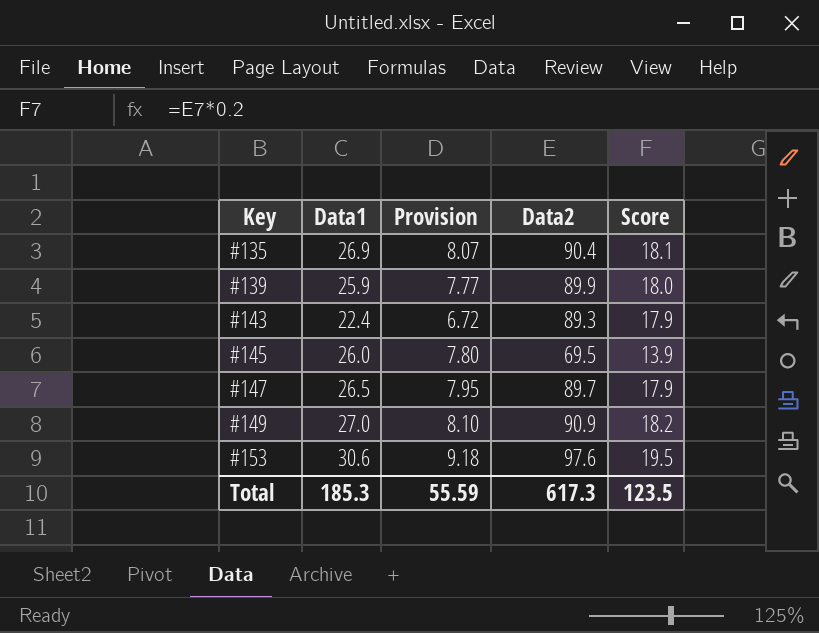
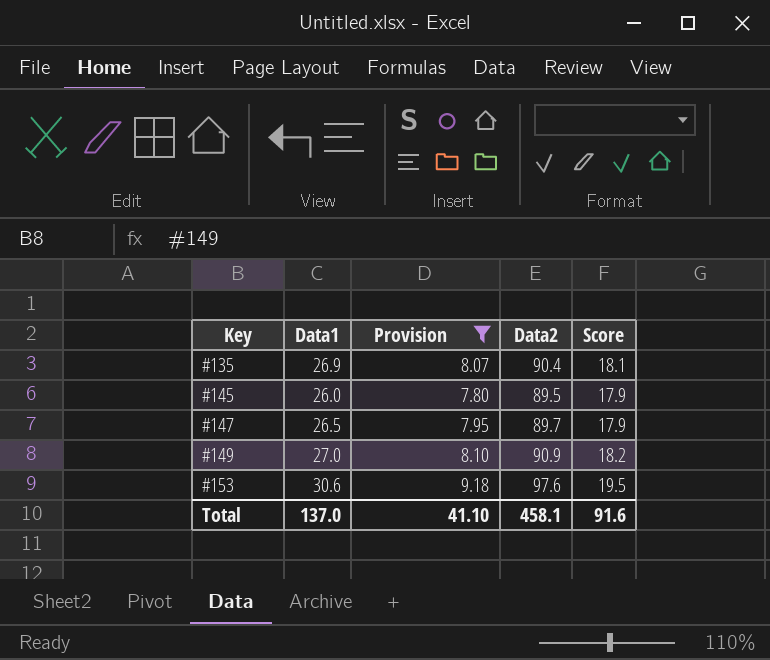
filter: none -> Provision >= 7.80
#145 | Data2: 69.5 -> 89.5
#145 | Score: 13.9 -> 17.9
Total | Data1: 185.3 -> 137.0
Total | Provision: 55.59 -> 41.10
Total | Data2: 617.3 -> 458.1
Total | Score: 123.5 -> 91.6

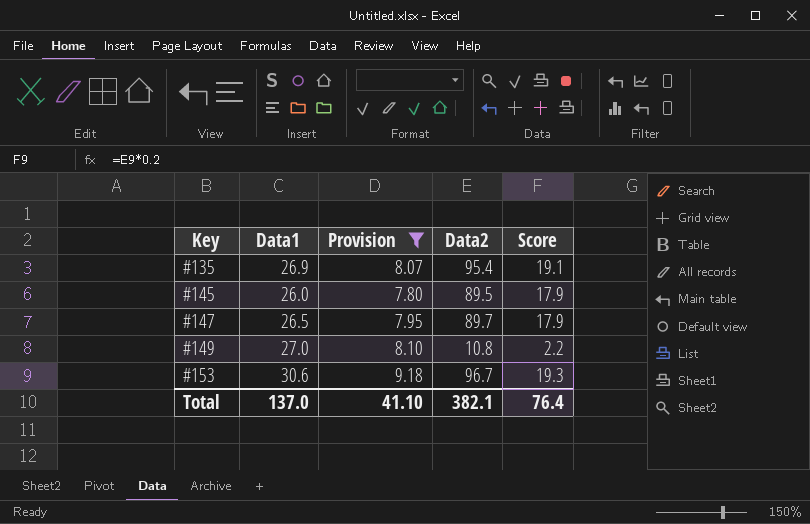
#135 | Data2: 90.4 -> 95.4
#135 | Score: 18.1 -> 19.1
#149 | Data2: 90.9 -> 10.8
#149 | Score: 18.2 -> 2.2
#153 | Data2: 97.6 -> 96.7
#153 | Score: 19.5 -> 19.3
Total | Data2: 458.1 -> 382.1
Total | Score: 91.6 -> 76.4

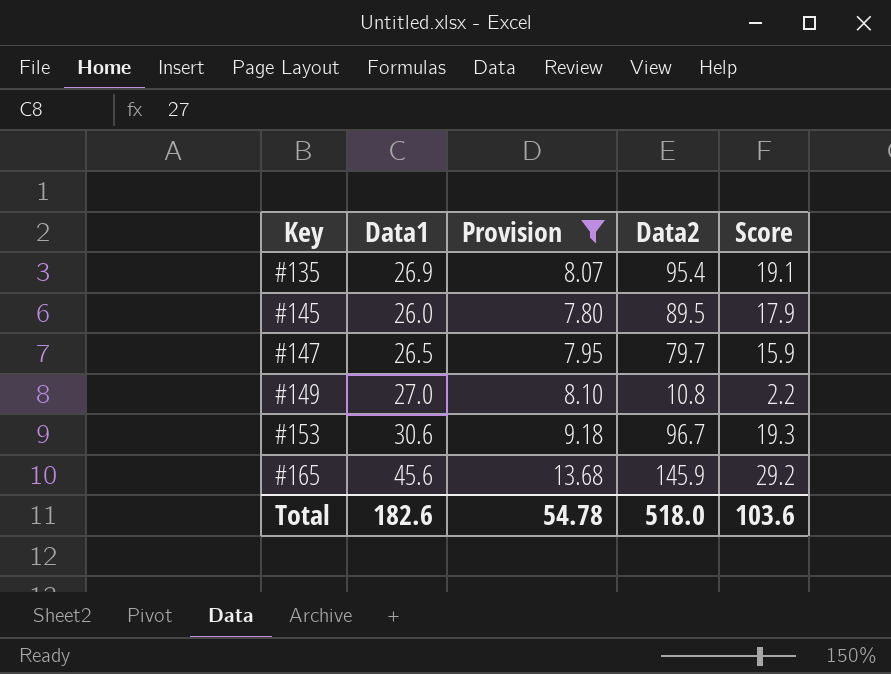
#147 | Data2: 89.7 -> 79.7
#147 | Score: 17.9 -> 15.9
row #165: none -> 45.6 | 13.68 | 145.9 | 29.2
Total | Data1: 137.0 -> 182.6
Total | Provision: 41.10 -> 54.78
Total | Data2: 382.1 -> 518.0
Total | Score: 76.4 -> 103.6

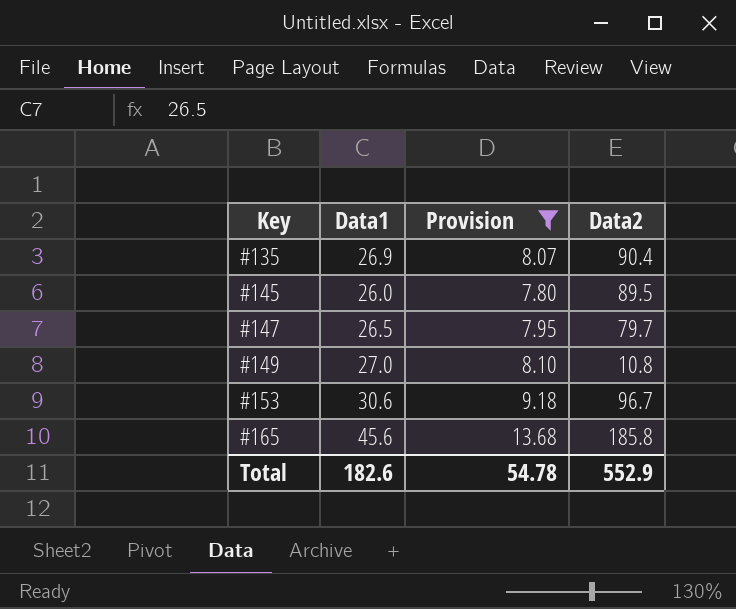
column Score | formula: [Data2] * 0.2 -> none
#135 | Data2: 95.4 -> 90.4
#165 | Data2: 145.9 -> 185.8
Total | Data2: 518.0 -> 552.9

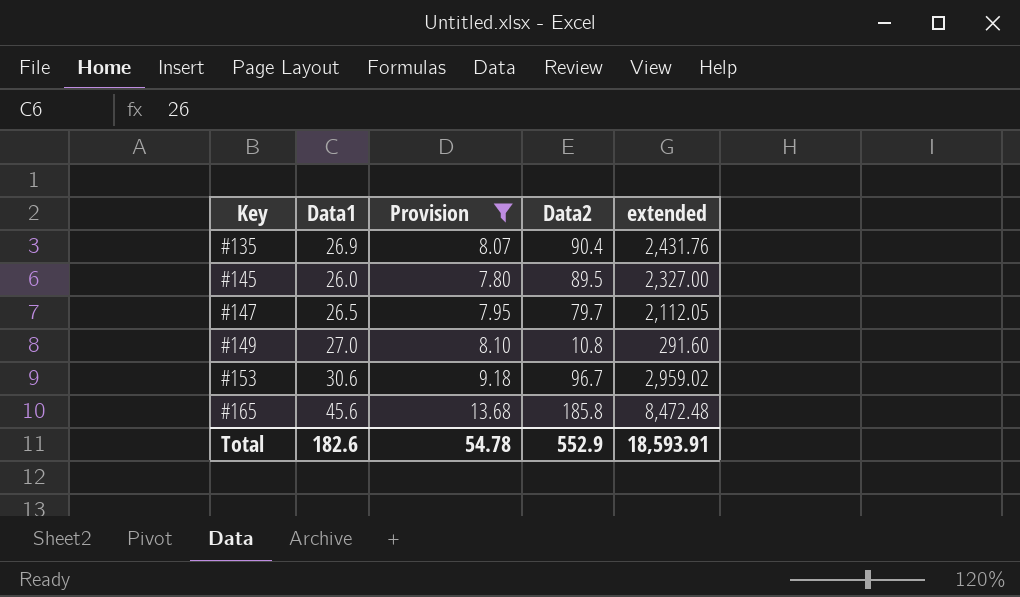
column extended | formula: none -> [Data1] * [Data2]

